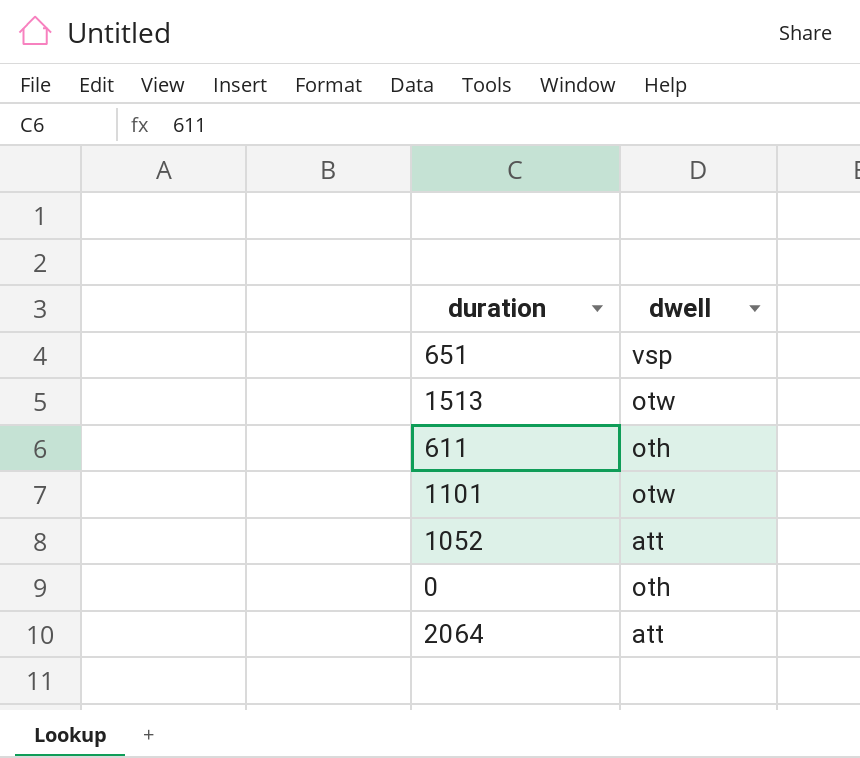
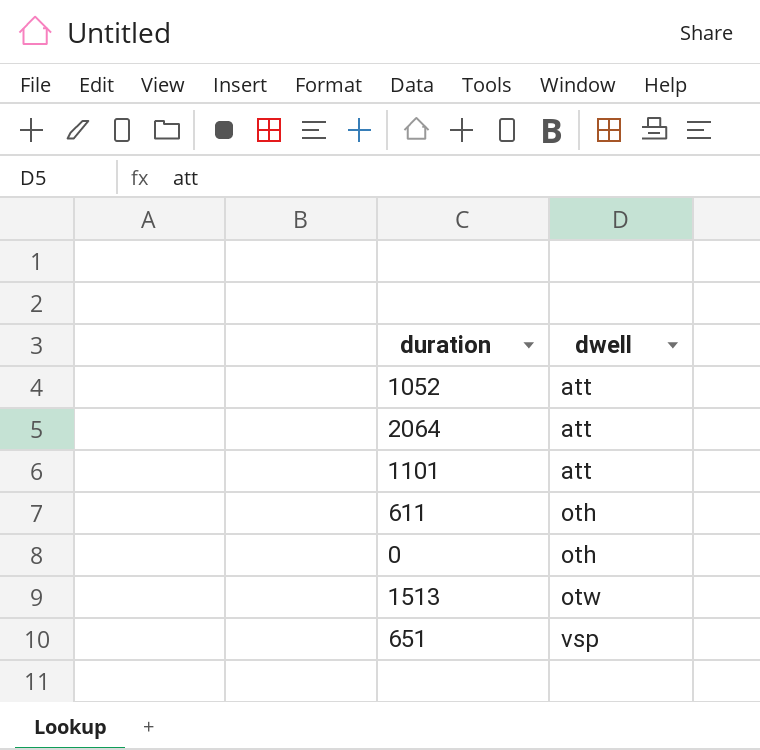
row order: none -> dwell ascending
1101 | dwell: otw -> att

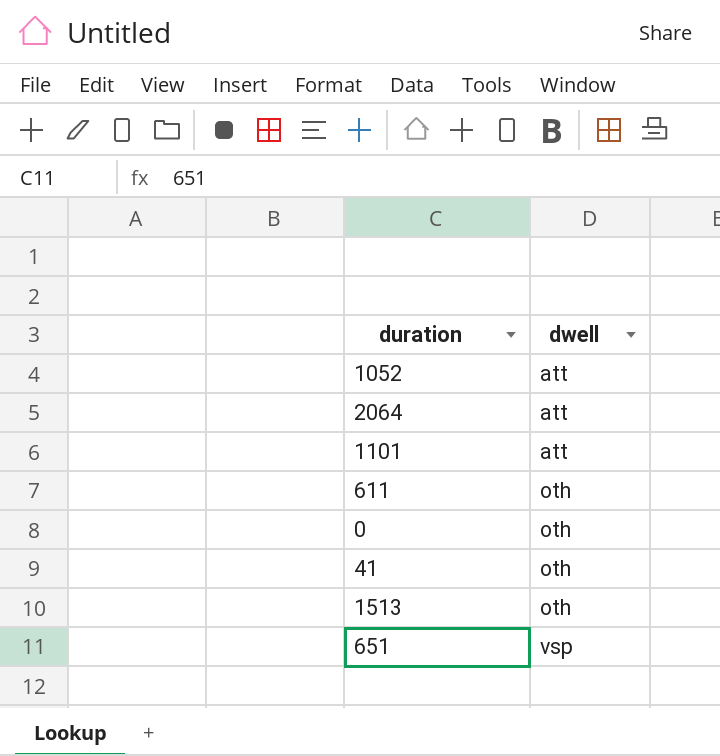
row 41: none -> oth
1513 | dwell: otw -> oth

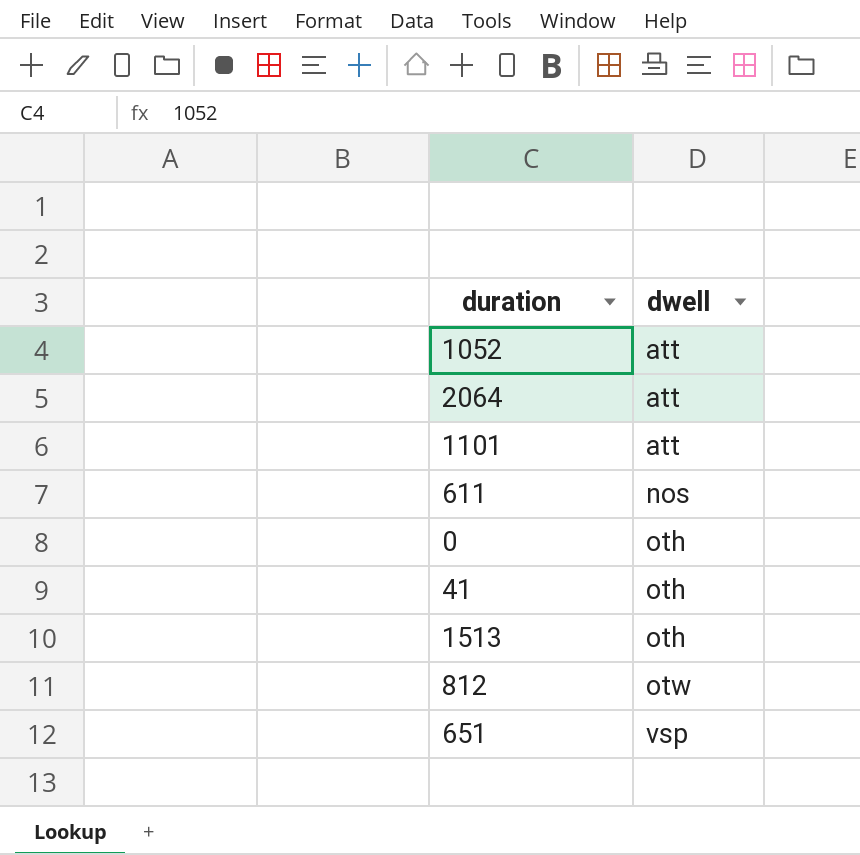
611 | dwell: oth -> nos
row 812: none -> otw

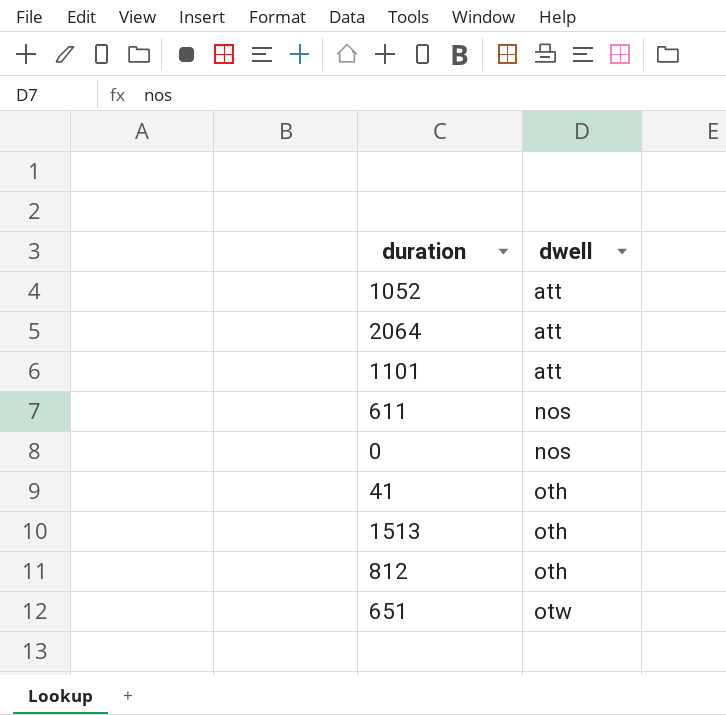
0 | dwell: oth -> nos
812 | dwell: otw -> oth
651 | dwell: vsp -> otw

